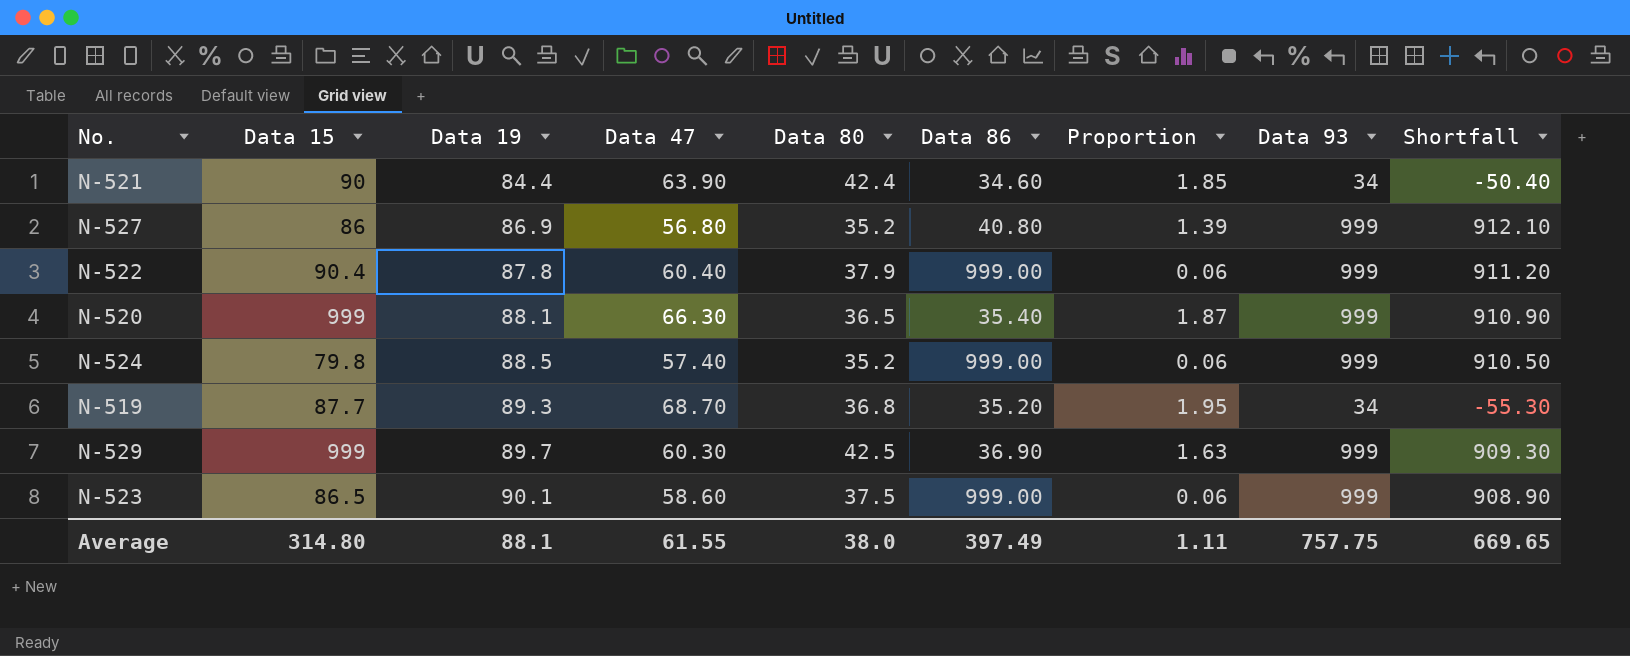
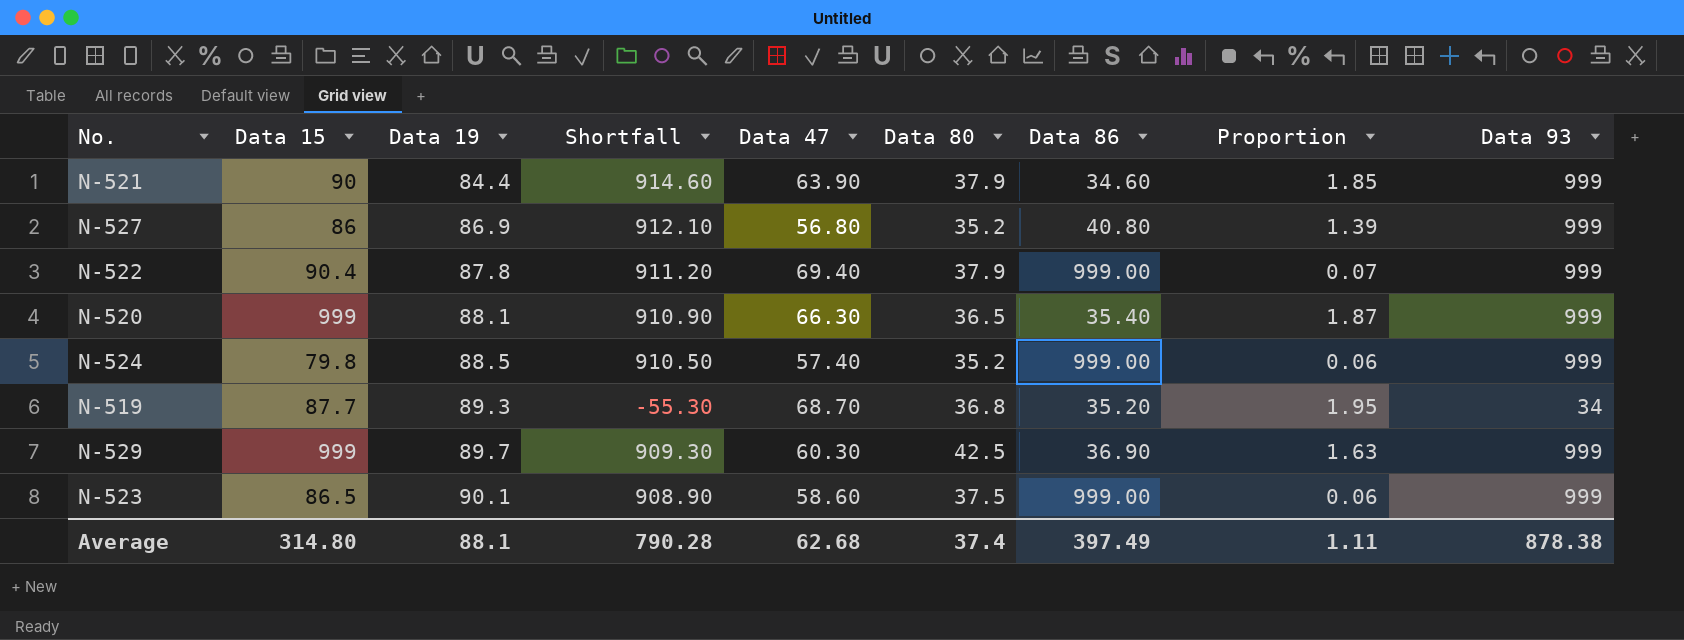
column Shortfall | position: 9 -> 4
N-521 | Shortfall: -50.40 -> 914.60
N-521 | Data 80: 42.4 -> 37.9
N-521 | Data 93: 34 -> 999
N-522 | Data 47: 60.40 -> 69.40
N-522 | Proportion: 0.06 -> 0.07
Average | Shortfall: 669.65 -> 790.28
Average | Data 47: 61.55 -> 62.68
Average | Data 80: 38.0 -> 37.4
Average | Data 93: 757.75 -> 878.38

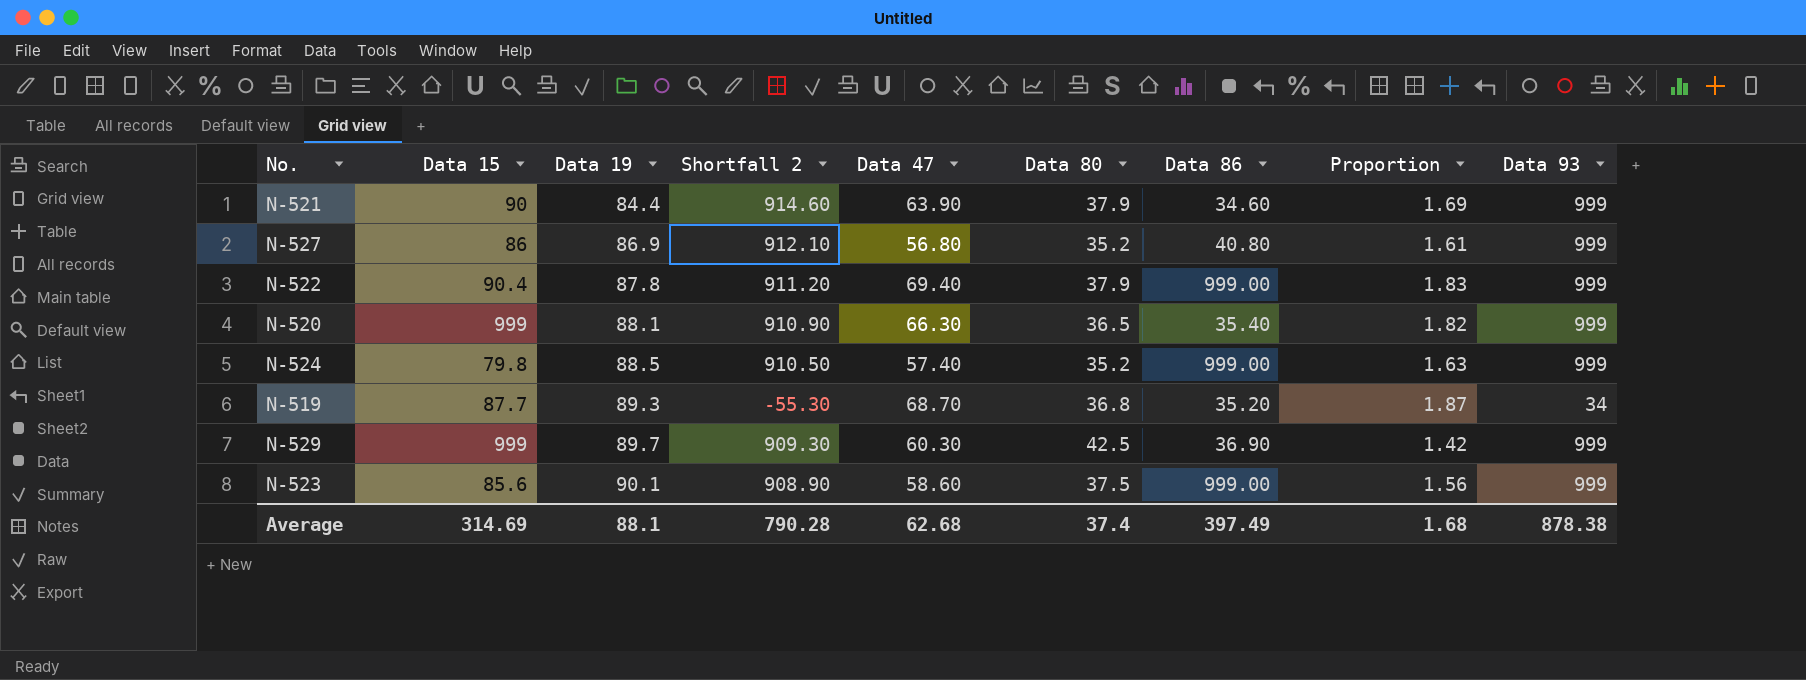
column name: Shortfall -> Shortfall 2
column Proportion | formula: [Data 47] / [Data 86] -> [Data 47] / [Data 80]
N-523 | Data 15: 86.5 -> 85.6
Average | Data 15: 314.80 -> 314.69
Average | Proportion: 1.11 -> 1.68

